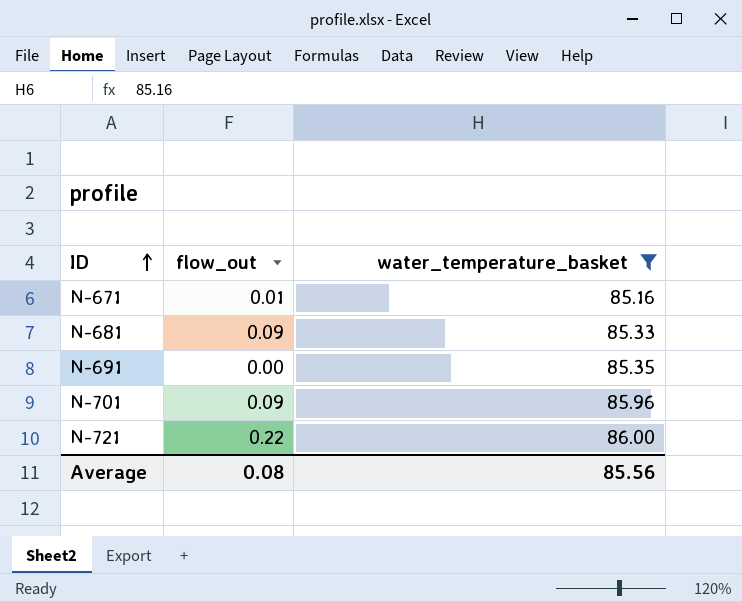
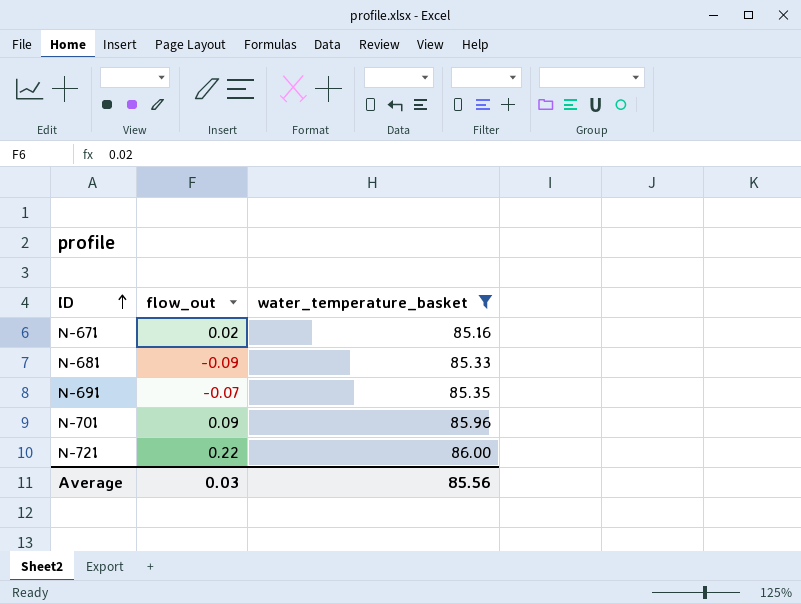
N-671 | flow_out: 0.01 -> 0.02
N-681 | flow_out: 0.09 -> -0.09
N-691 | flow_out: 0.00 -> -0.07
Average | flow_out: 0.08 -> 0.03

